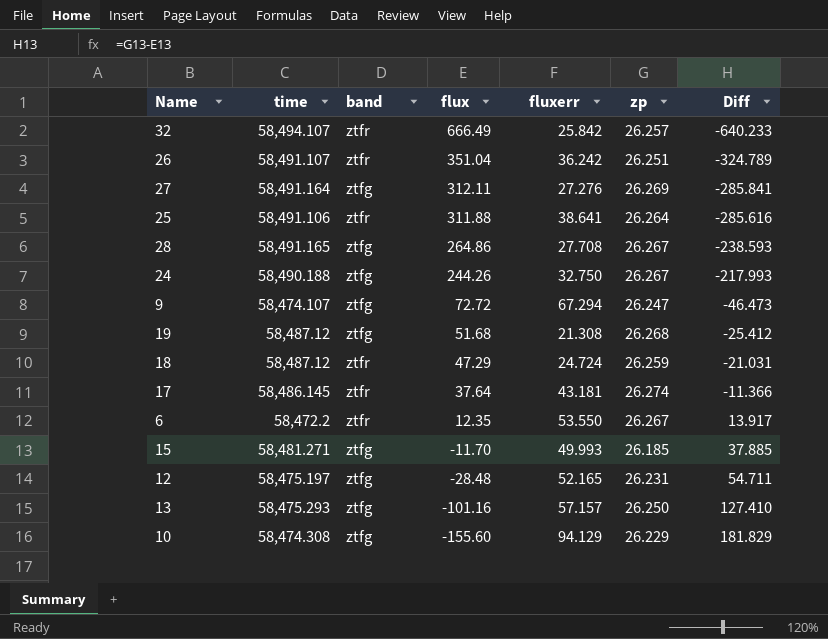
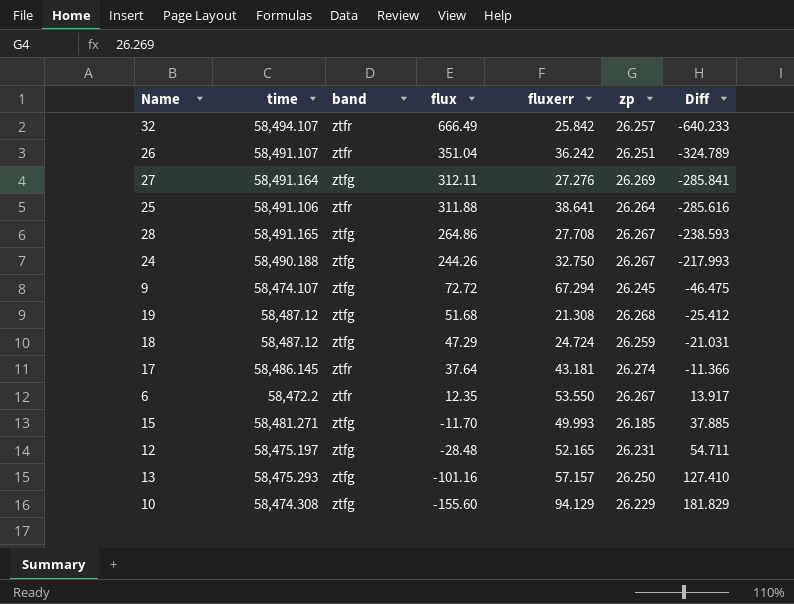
9 | zp: 26.247 -> 26.245
9 | Diff: -46.473 -> -46.475
18 | band: ztfr -> ztfg

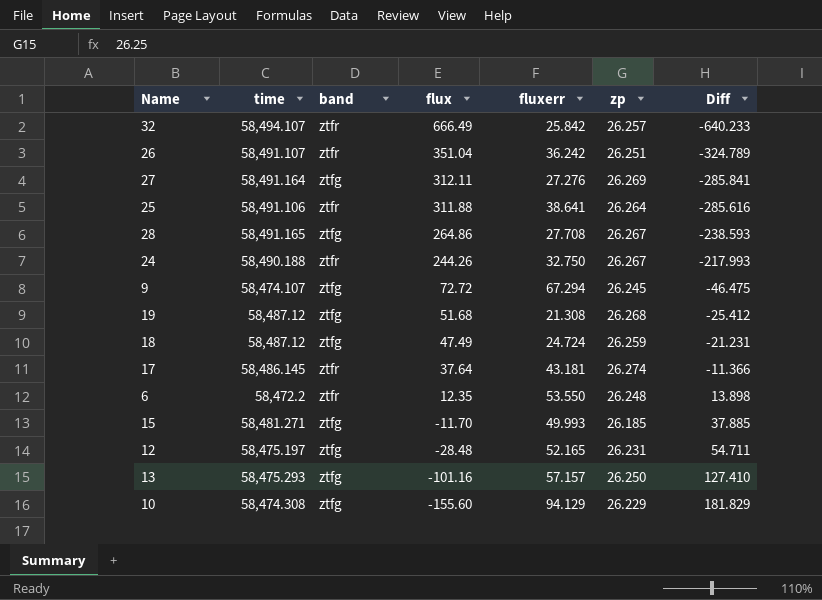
24 | band: ztfg -> ztfr
18 | flux: 47.29 -> 47.49
18 | Diff: -21.031 -> -21.231
6 | zp: 26.267 -> 26.248
6 | Diff: 13.917 -> 13.898

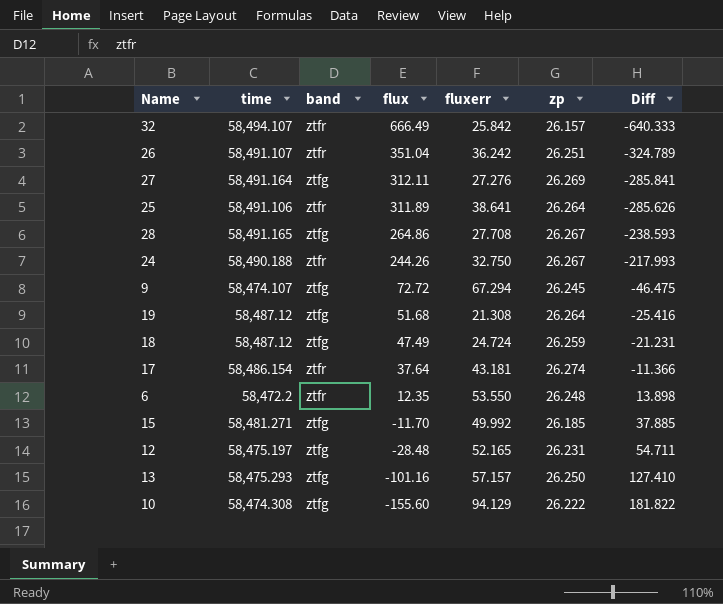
32 | zp: 26.257 -> 26.157
32 | Diff: -640.233 -> -640.333
25 | flux: 311.88 -> 311.89
25 | Diff: -285.616 -> -285.626
19 | zp: 26.268 -> 26.264
19 | Diff: -25.412 -> -25.416
17 | time: 58,486.145 -> 58,486.154
15 | fluxerr: 49.993 -> 49.992
10 | zp: 26.229 -> 26.222
10 | Diff: 181.829 -> 181.822

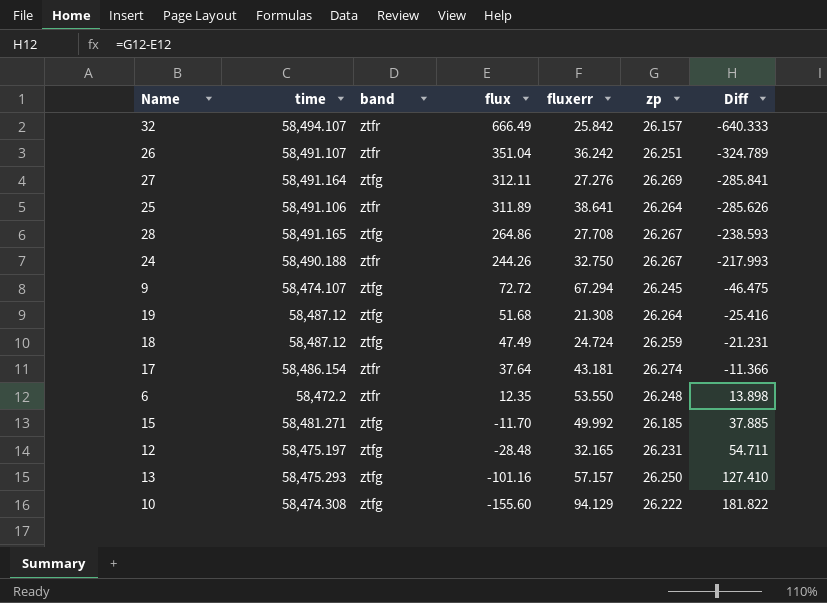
12 | fluxerr: 52.165 -> 32.165

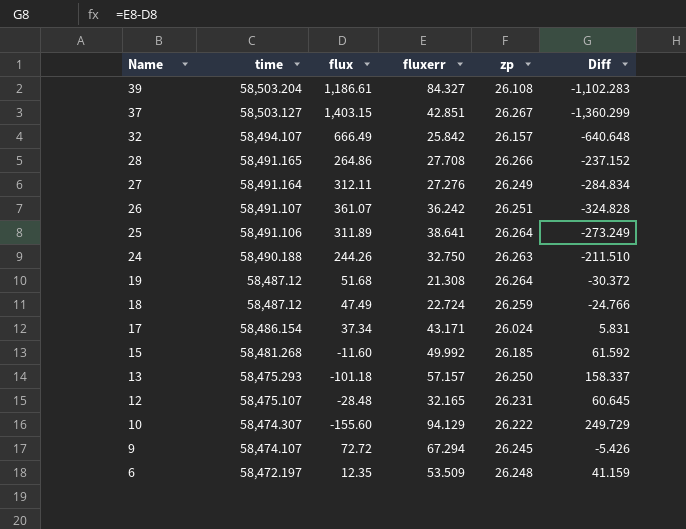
row order: flux descending -> Name descending
column band | position: 3 -> none
column Diff | formula: [zp] - [flux] -> [fluxerr] - [flux]
row 39: none -> 58,503.204 | 1,186.61 | 84.327 | 26.108 | -1,102.283
row 37: none -> 58,503.127 | 1,403.15 | 42.851 | 26.267 | -1,360.299
28 | zp: 26.267 -> 26.266
27 | zp: 26.269 -> 26.249
26 | flux: 351.04 -> 361.07
24 | zp: 26.267 -> 26.263
18 | fluxerr: 24.724 -> 22.724
17 | flux: 37.64 -> 37.34
17 | fluxerr: 43.181 -> 43.171
17 | zp: 26.274 -> 26.024
15 | time: 58,481.271 -> 58,481.268
15 | flux: -11.70 -> -11.60
13 | flux: -101.16 -> -101.18
12 | time: 58,475.197 -> 58,475.107
10 | time: 58,474.308 -> 58,474.307
6 | time: 58,472.2 -> 58,472.197
6 | fluxerr: 53.550 -> 53.509

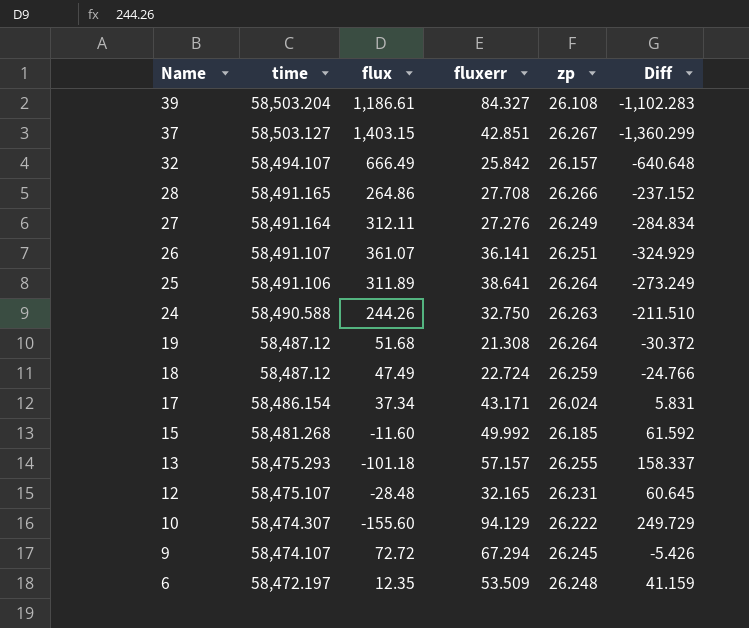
26 | fluxerr: 36.242 -> 36.141
26 | Diff: -324.828 -> -324.929
24 | time: 58,490.188 -> 58,490.588
13 | zp: 26.250 -> 26.255

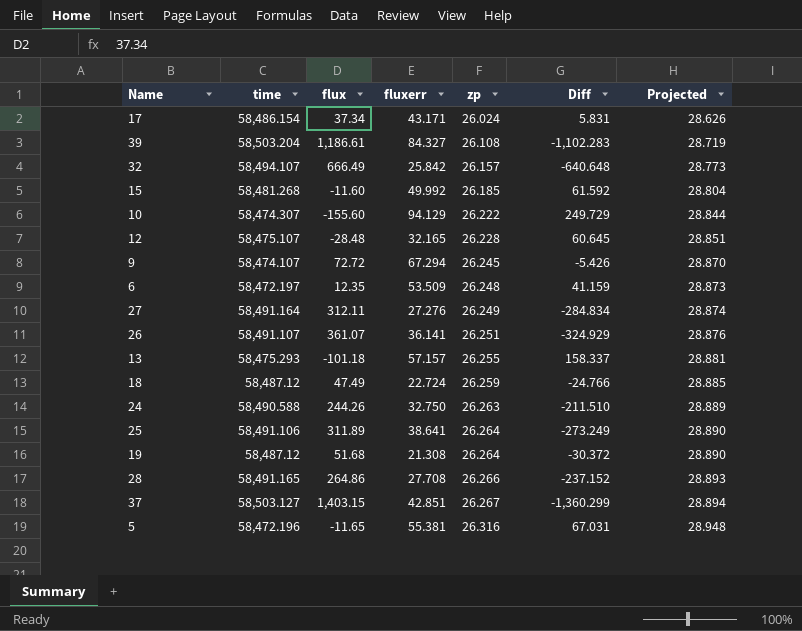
row order: Name descending -> zp ascending
column Projected | formula: none -> [zp] * 1.1
12 | zp: 26.231 -> 26.228
row 5: none -> 58,472.196 | -11.65 | 55.381 | 26.316 | 67.031 | 28.948

